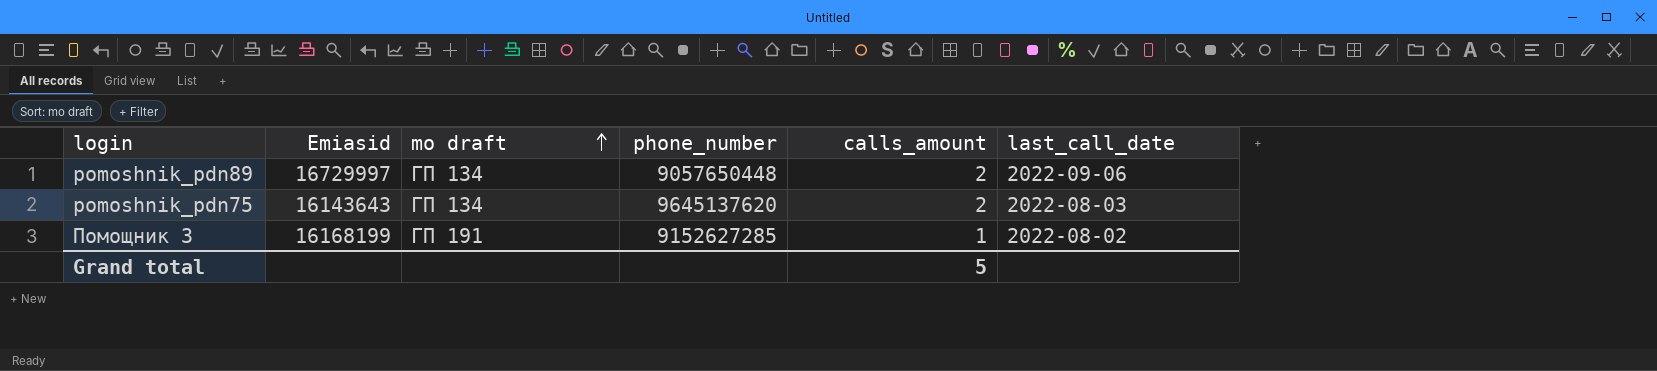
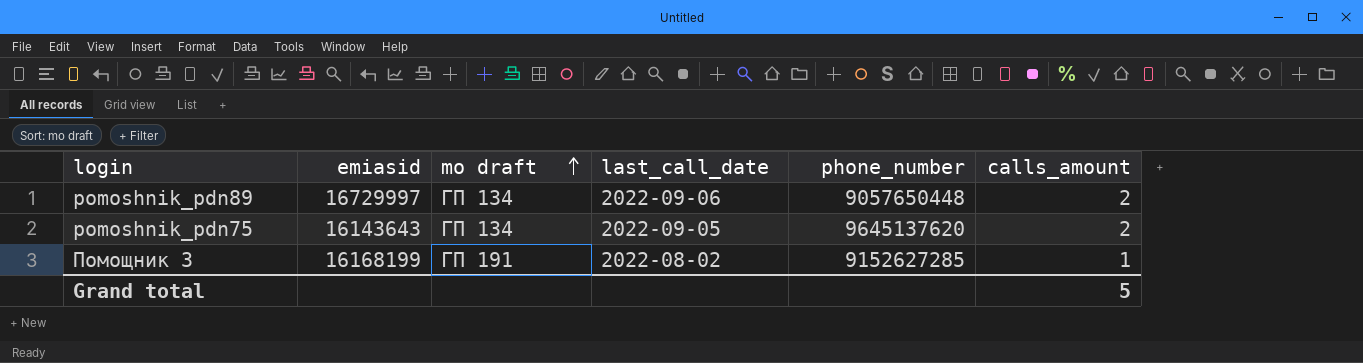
column name: Emiasid -> emiasid
column last_call_date | position: 6 -> 4
pomoshnik_pdn75 | last_call_date: 2022-08-03 -> 2022-09-05

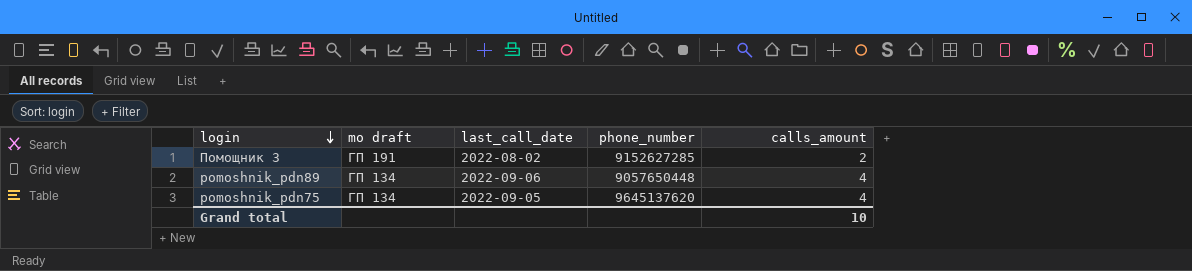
row order: mo draft ascending -> login descending
column emiasid | position: 2 -> none
Помощник 3 | calls_amount: 1 -> 2
pomoshnik_pdn89 | calls_amount: 2 -> 4
pomoshnik_pdn75 | calls_amount: 2 -> 4
Grand total | calls_amount: 5 -> 10

